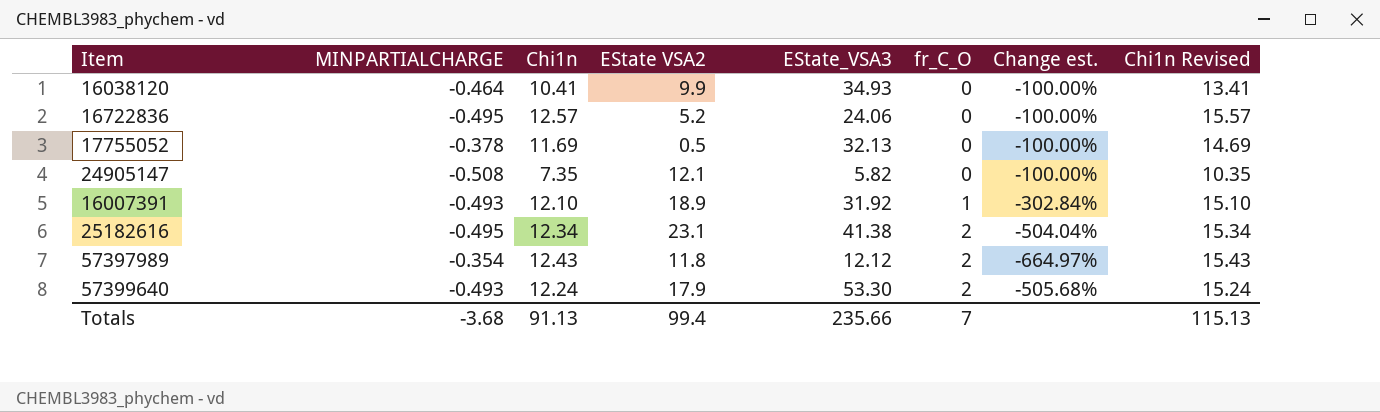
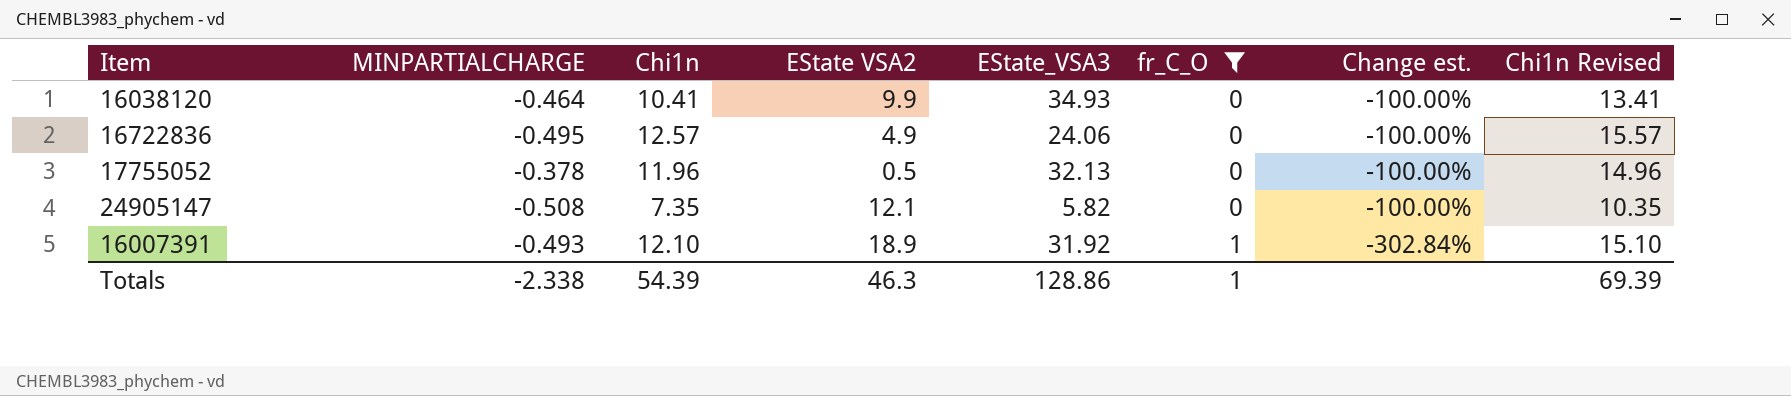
filter: none -> fr_C_O != 2
16722836 | EState VSA2: 5.2 -> 4.9
17755052 | Chi1n: 11.69 -> 11.96
17755052 | Chi1n Revised: 14.69 -> 14.96
Totals | MINPARTIALCHARGE: -3.68 -> -2.338
Totals | Chi1n: 91.13 -> 54.39
Totals | EState VSA2: 99.4 -> 46.3
Totals | EState_VSA3: 235.66 -> 128.86
Totals | fr_C_O: 7 -> 1
Totals | Chi1n Revised: 115.13 -> 69.39

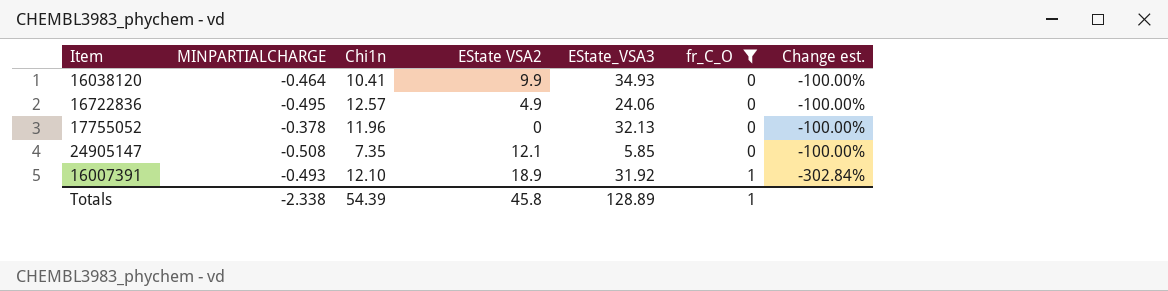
column Chi1n Revised | formula: [Chi1n] + 3 -> none
17755052 | EState VSA2: 0.5 -> 0
24905147 | EState_VSA3: 5.82 -> 5.85
Totals | EState VSA2: 46.3 -> 45.8
Totals | EState_VSA3: 128.86 -> 128.89

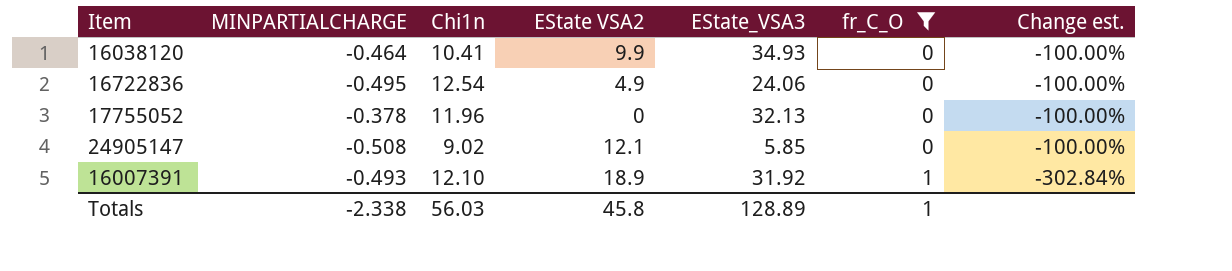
16722836 | Chi1n: 12.57 -> 12.54
24905147 | Chi1n: 7.35 -> 9.02
Totals | Chi1n: 54.39 -> 56.03

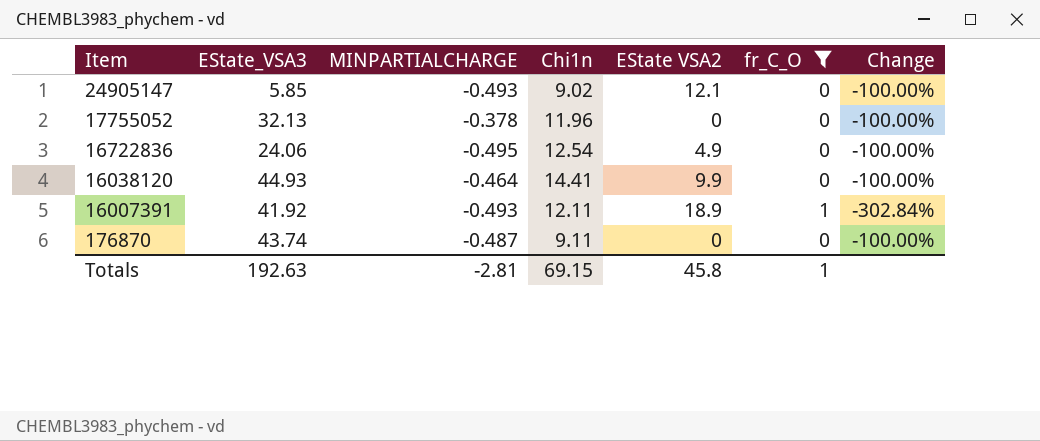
row order: fr_C_O ascending -> Item descending
column EState_VSA3 | position: 5 -> 2
column name: Change est. -> Change
24905147 | MINPARTIALCHARGE: -0.508 -> -0.493
16038120 | EState_VSA3: 34.93 -> 44.93
16038120 | Chi1n: 10.41 -> 14.41
16007391 | EState_VSA3: 31.92 -> 41.92
16007391 | Chi1n: 12.10 -> 12.11
row 176870: none -> 43.74 | -0.487 | 9.11 | 0 | 0 | -100.00%
Totals | EState_VSA3: 128.89 -> 192.63
Totals | MINPARTIALCHARGE: -2.338 -> -2.81
Totals | Chi1n: 56.03 -> 69.15

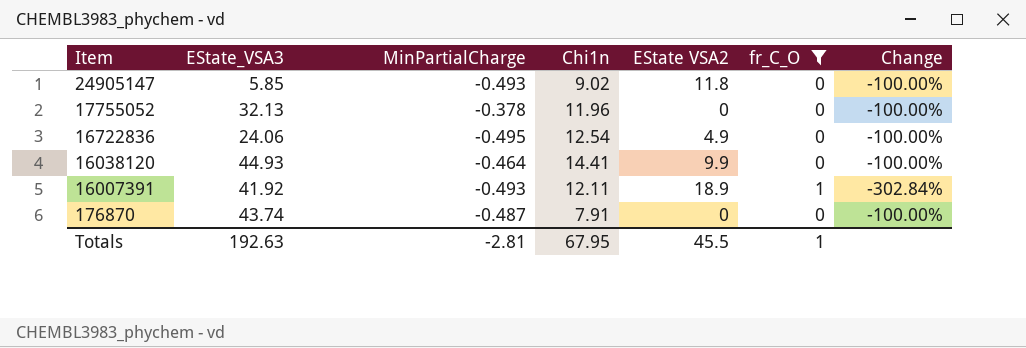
column name: MINPARTIALCHARGE -> MinPartialCharge
24905147 | EState VSA2: 12.1 -> 11.8
176870 | Chi1n: 9.11 -> 7.91
Totals | Chi1n: 69.15 -> 67.95
Totals | EState VSA2: 45.8 -> 45.5

